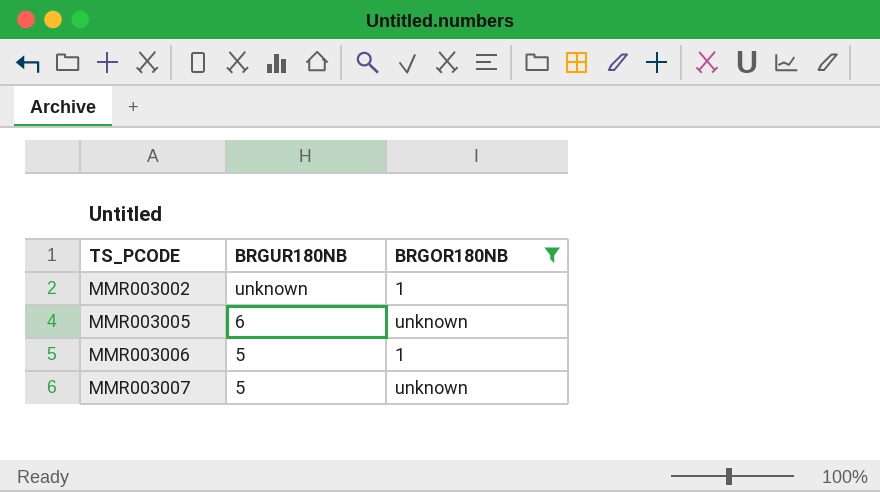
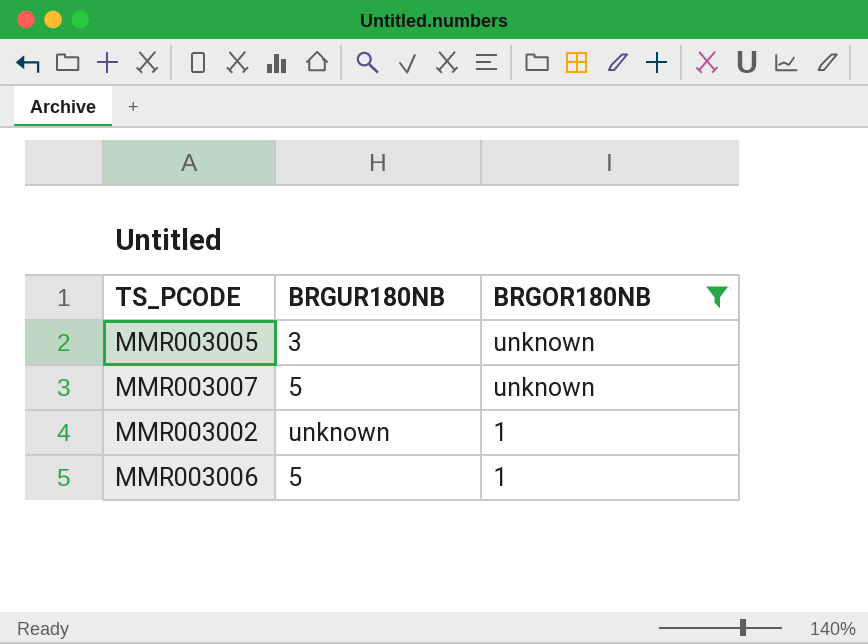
row order: TS_PCODE ascending -> BRGOR180NB descending
MMR003005 | BRGUR180NB: 6 -> 3

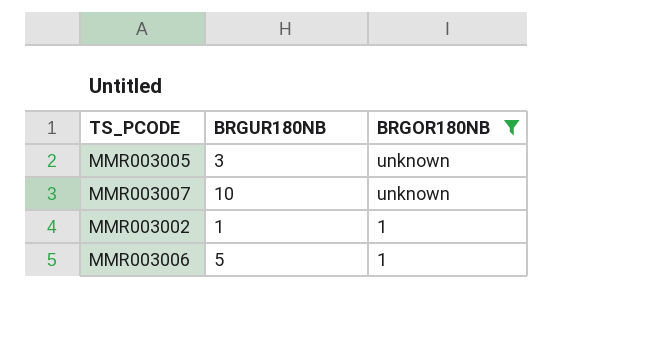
MMR003007 | BRGUR180NB: 5 -> 10
MMR003002 | BRGUR180NB: unknown -> 1

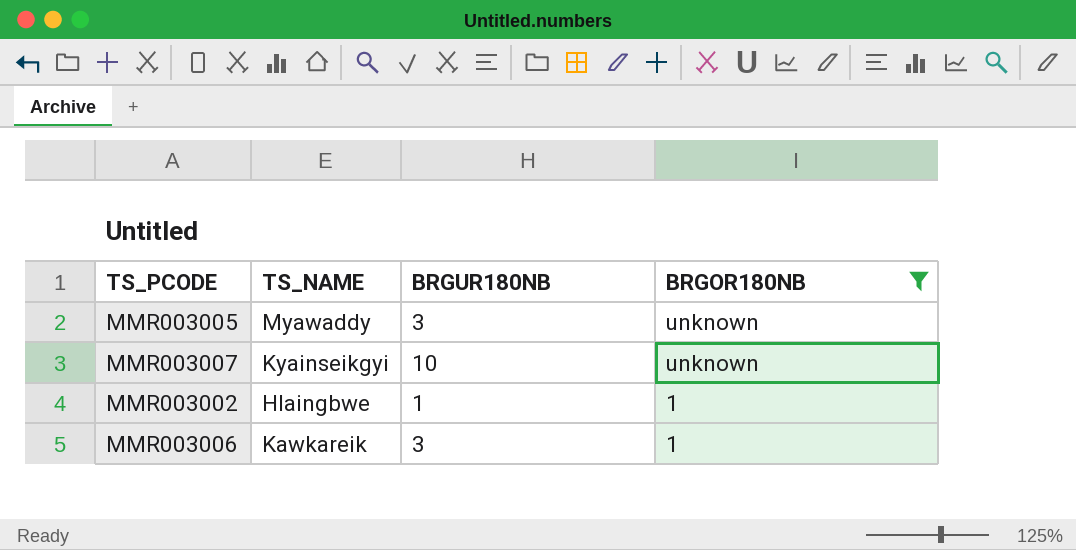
column TS_NAME | position: none -> 2
MMR003006 | BRGUR180NB: 5 -> 3

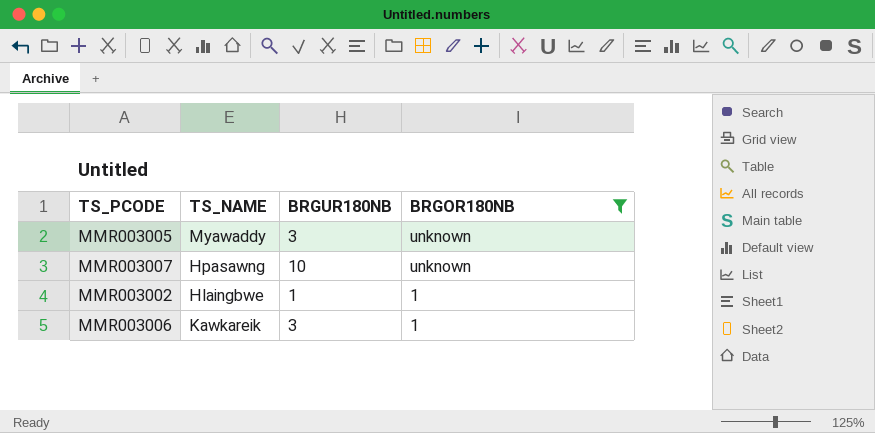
MMR003007 | TS_NAME: Kyainseikgyi -> Hpasawng

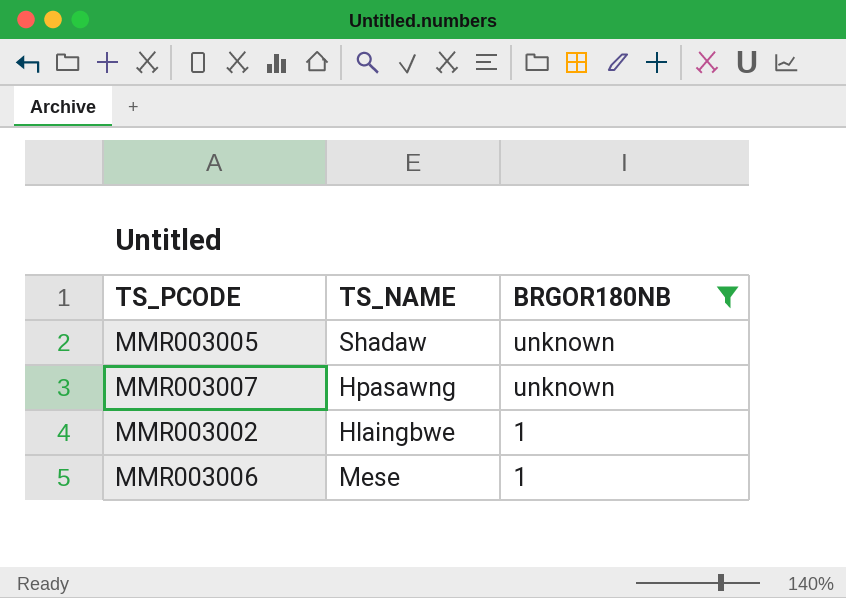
column BRGUR180NB | position: 3 -> none
MMR003005 | TS_NAME: Myawaddy -> Shadaw
MMR003006 | TS_NAME: Kawkareik -> Mese

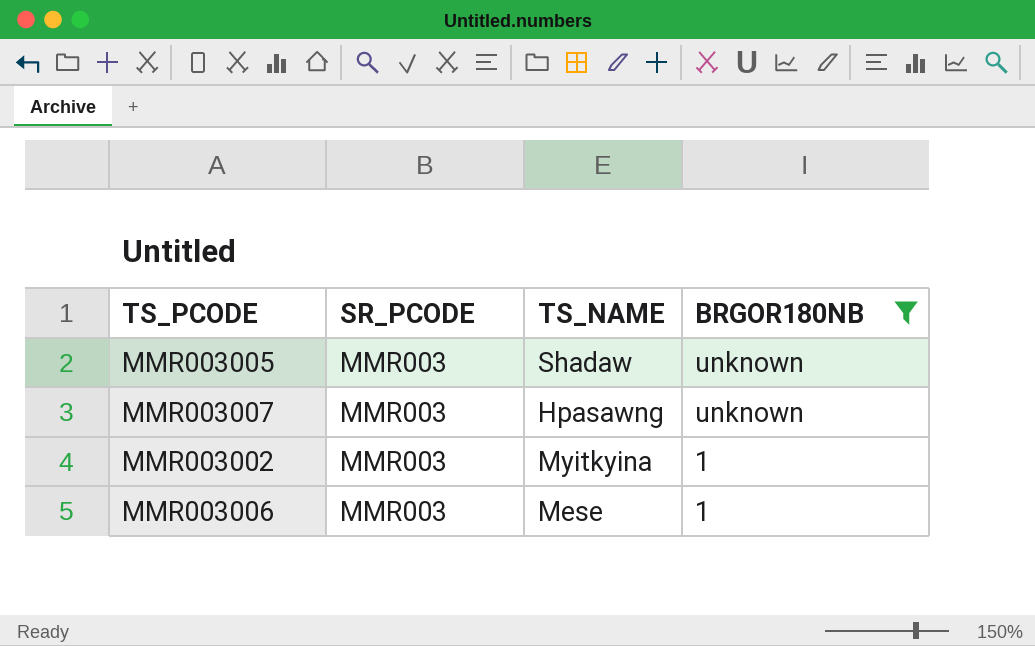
column SR_PCODE | position: none -> 2
MMR003002 | TS_NAME: Hlaingbwe -> Myitkyina

